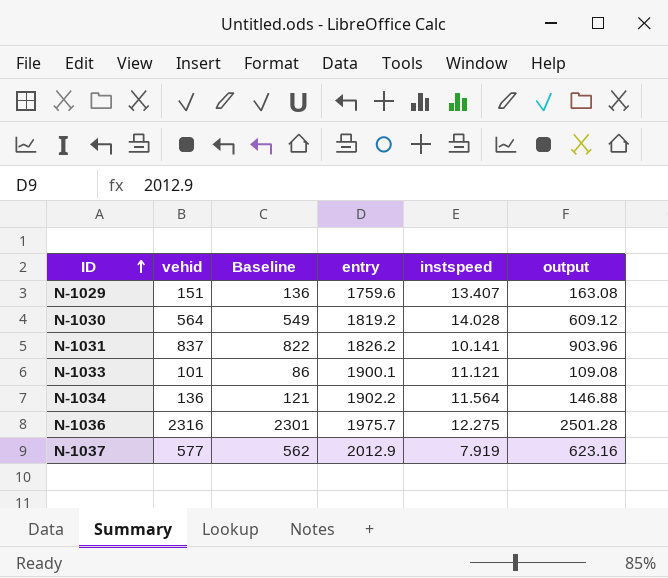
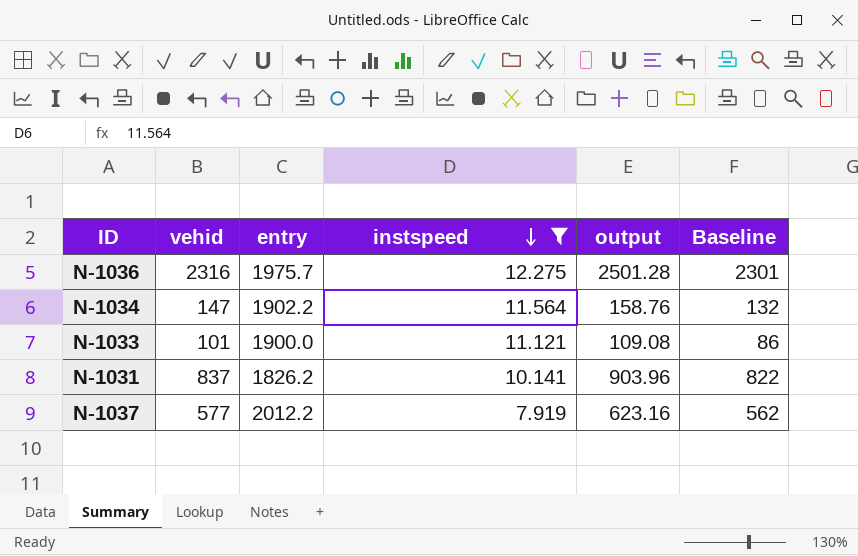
filter: none -> instspeed <= 12.275
row order: ID ascending -> instspeed descending
column Baseline | position: 3 -> 6
N-1034 | vehid: 136 -> 147
N-1034 | output: 146.88 -> 158.76
N-1034 | Baseline: 121 -> 132
N-1033 | entry: 1900.1 -> 1900.0
N-1037 | entry: 2012.9 -> 2012.2

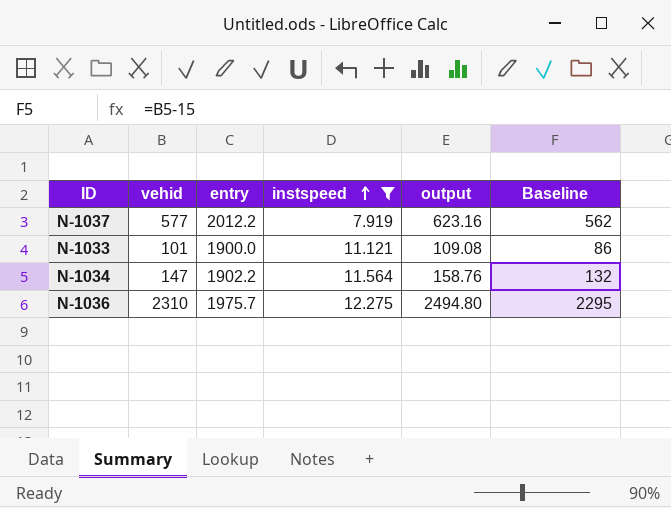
row order: instspeed descending -> instspeed ascending
row N-1031: 837 | 1826.2 | 10.141 | 903.96 | 822 -> none
N-1036 | vehid: 2316 -> 2310
N-1036 | output: 2501.28 -> 2494.80
N-1036 | Baseline: 2301 -> 2295

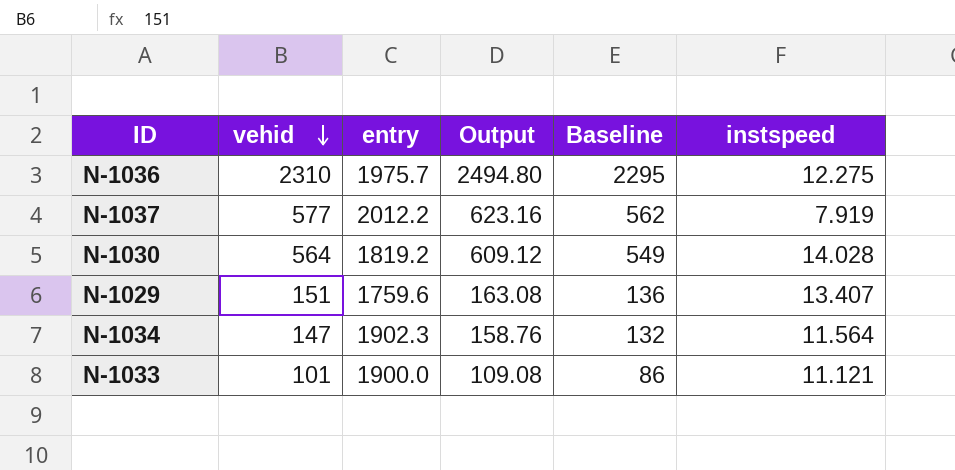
filter: instspeed <= 12.275 -> none
row order: instspeed ascending -> vehid descending
column name: output -> Output
column instspeed | position: 4 -> 6
N-1034 | entry: 1902.2 -> 1902.3

